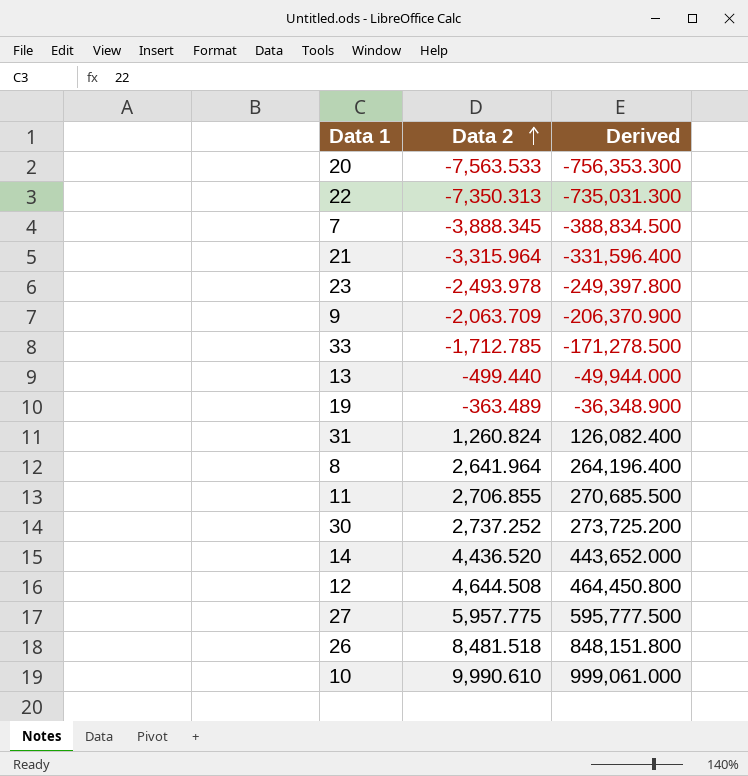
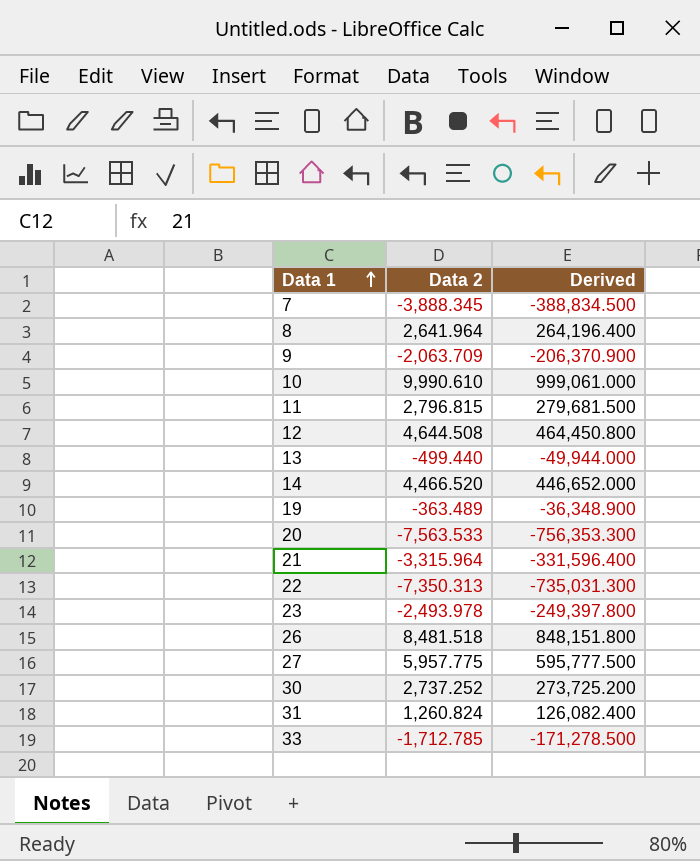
row order: Data 2 ascending -> Data 1 ascending
11 | Data 2: 2,706.855 -> 2,796.815
11 | Derived: 270,685.500 -> 279,681.500
14 | Data 2: 4,436.520 -> 4,466.520
14 | Derived: 443,652.000 -> 446,652.000

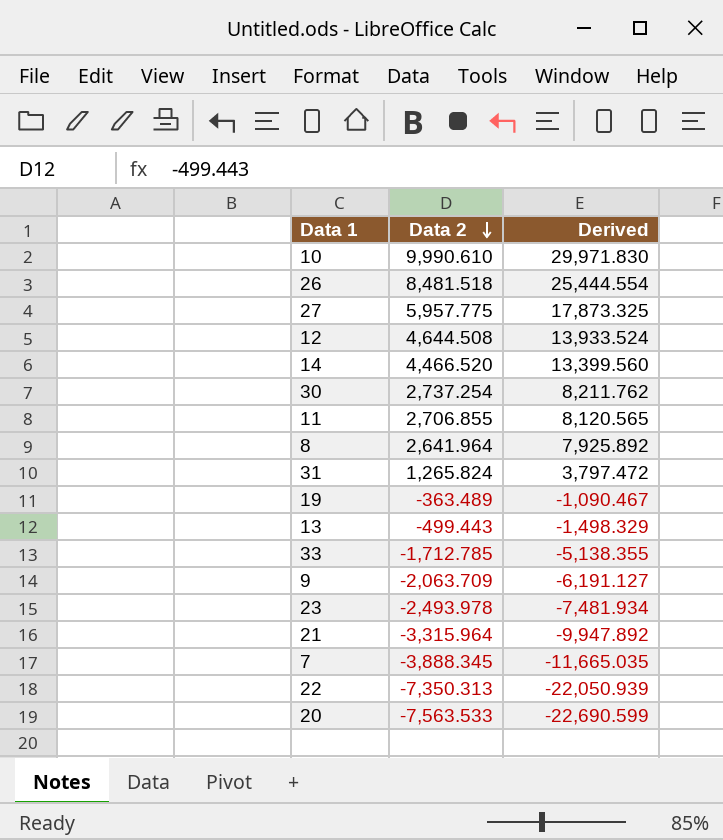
row order: Data 1 ascending -> Data 2 descending
column Derived | formula: [Data 2] * 100 -> [Data 2] * 3
30 | Data 2: 2,737.252 -> 2,737.254
11 | Data 2: 2,796.815 -> 2,706.855
31 | Data 2: 1,260.824 -> 1,265.824
13 | Data 2: -499.440 -> -499.443

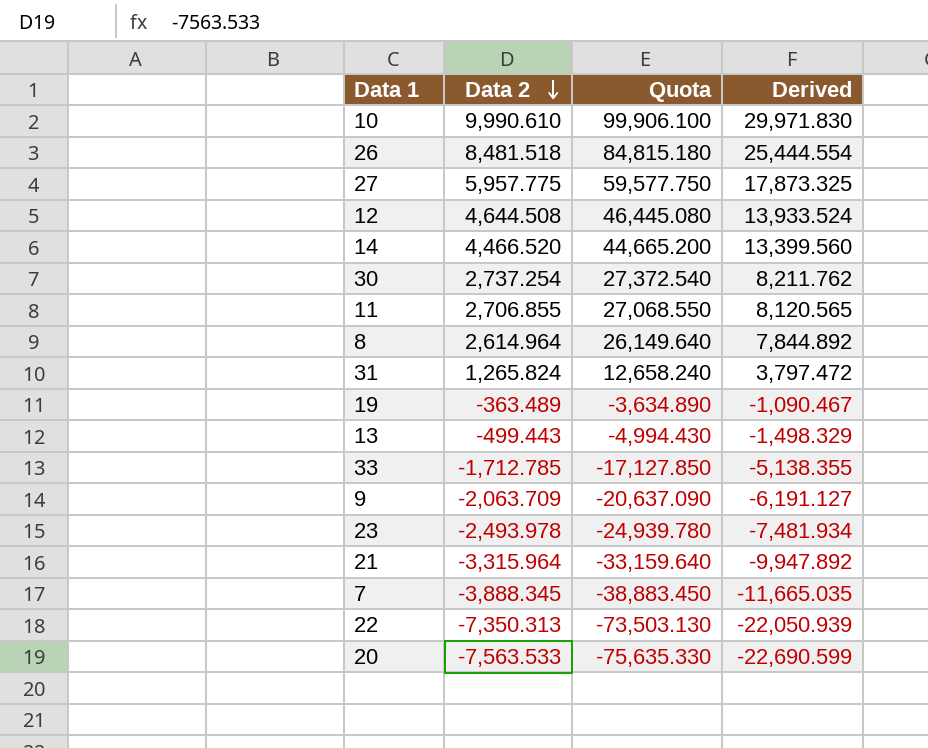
column Quota | formula: none -> [Data 2] * 10
8 | Data 2: 2,641.964 -> 2,614.964
8 | Derived: 7,925.892 -> 7,844.892

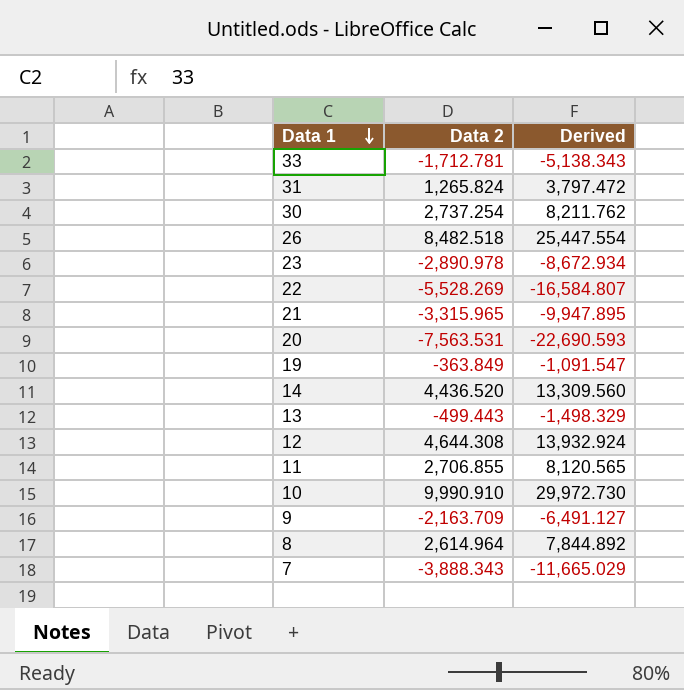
row order: Data 2 descending -> Data 1 descending
column Quota | formula: [Data 2] * 10 -> none
row 27: 5,957.775 | 59,577.750 | 17,873.325 -> none
33 | Data 2: -1,712.785 -> -1,712.781
33 | Derived: -5,138.355 -> -5,138.343
26 | Data 2: 8,481.518 -> 8,482.518
26 | Derived: 25,444.554 -> 25,447.554
23 | Data 2: -2,493.978 -> -2,890.978
23 | Derived: -7,481.934 -> -8,672.934
22 | Data 2: -7,350.313 -> -5,528.269
22 | Derived: -22,050.939 -> -16,584.807
21 | Data 2: -3,315.964 -> -3,315.965
21 | Derived: -9,947.892 -> -9,947.895
20 | Data 2: -7,563.533 -> -7,563.531
20 | Derived: -22,690.599 -> -22,690.593
19 | Data 2: -363.489 -> -363.849
19 | Derived: -1,090.467 -> -1,091.547
14 | Data 2: 4,466.520 -> 4,436.520
14 | Derived: 13,399.560 -> 13,309.560
12 | Data 2: 4,644.508 -> 4,644.308
12 | Derived: 13,933.524 -> 13,932.924
10 | Data 2: 9,990.610 -> 9,990.910
10 | Derived: 29,971.830 -> 29,972.730
9 | Data 2: -2,063.709 -> -2,163.709
9 | Derived: -6,191.127 -> -6,491.127
7 | Data 2: -3,888.345 -> -3,888.343
7 | Derived: -11,665.035 -> -11,665.029

